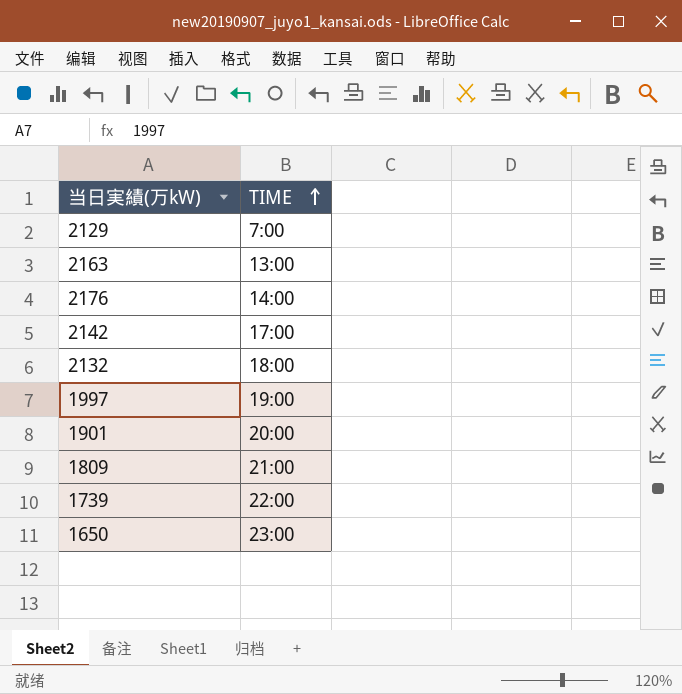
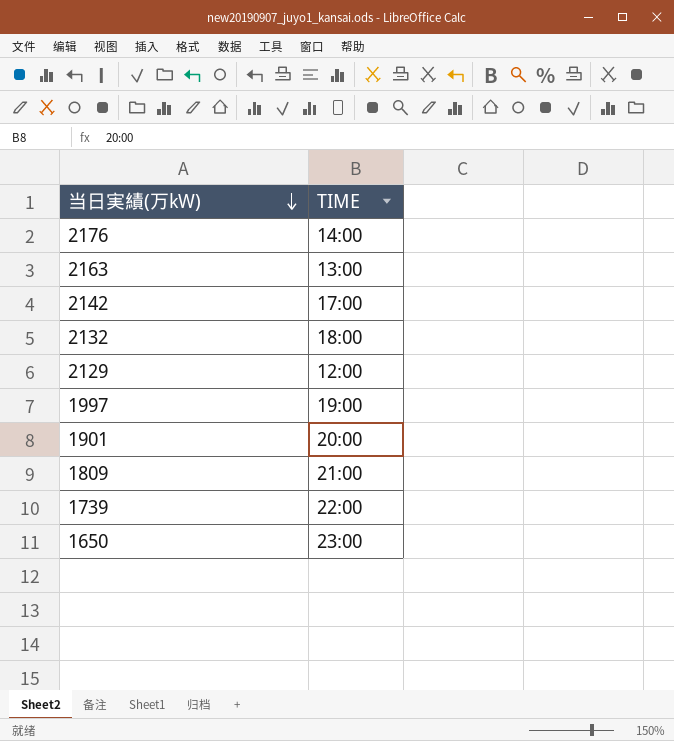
row order: TIME ascending -> 当日実績(万kW) descending
2129 | TIME: 7:00 -> 12:00

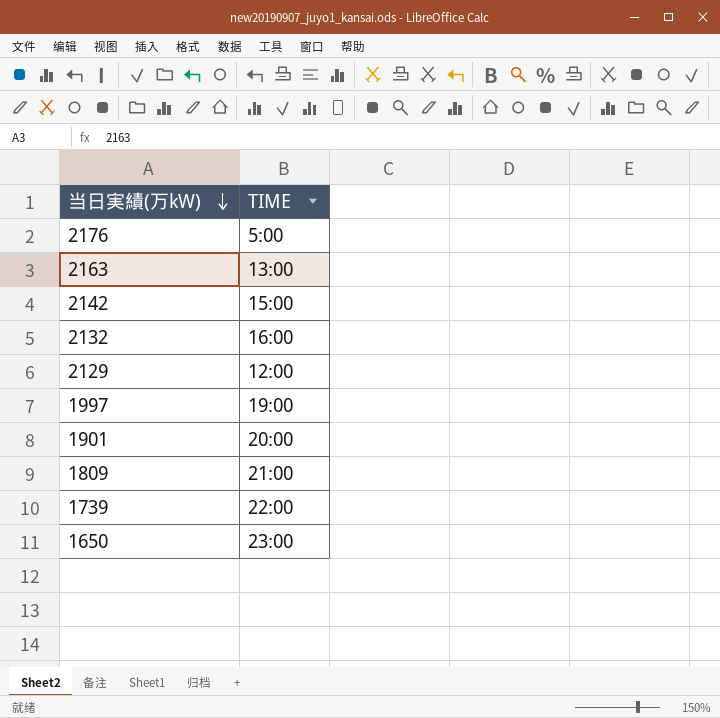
2176 | TIME: 14:00 -> 5:00
2142 | TIME: 17:00 -> 15:00
2132 | TIME: 18:00 -> 16:00

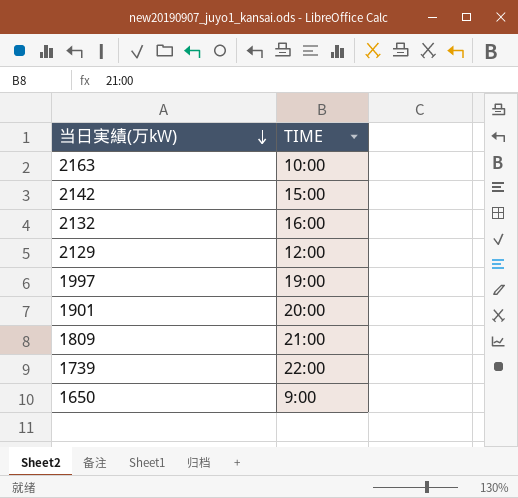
row 2176: 5:00 -> none
2163 | TIME: 13:00 -> 10:00
1650 | TIME: 23:00 -> 9:00

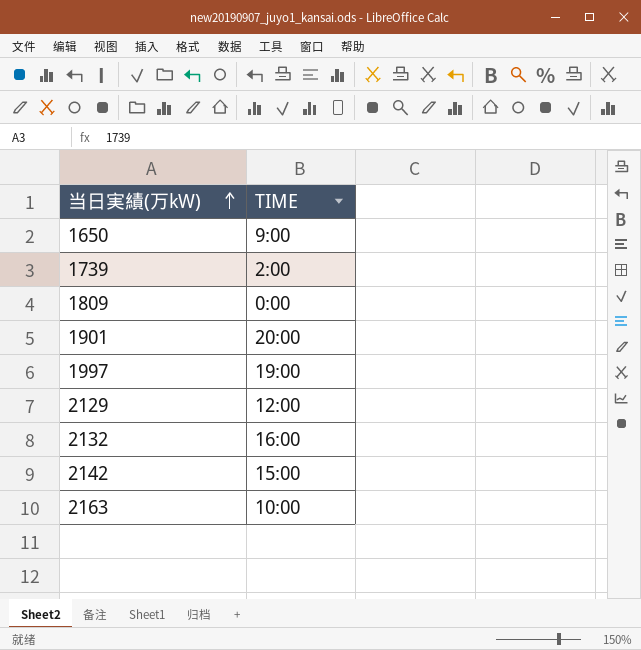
row order: 当日実績(万kW) descending -> 当日実績(万kW) ascending
1739 | TIME: 22:00 -> 2:00
1809 | TIME: 21:00 -> 0:00

